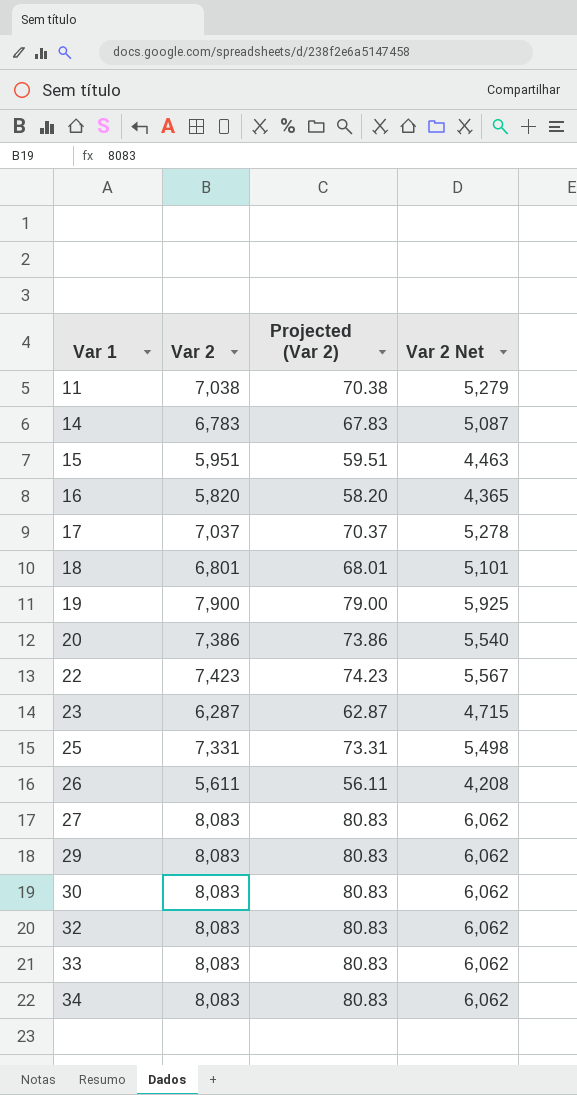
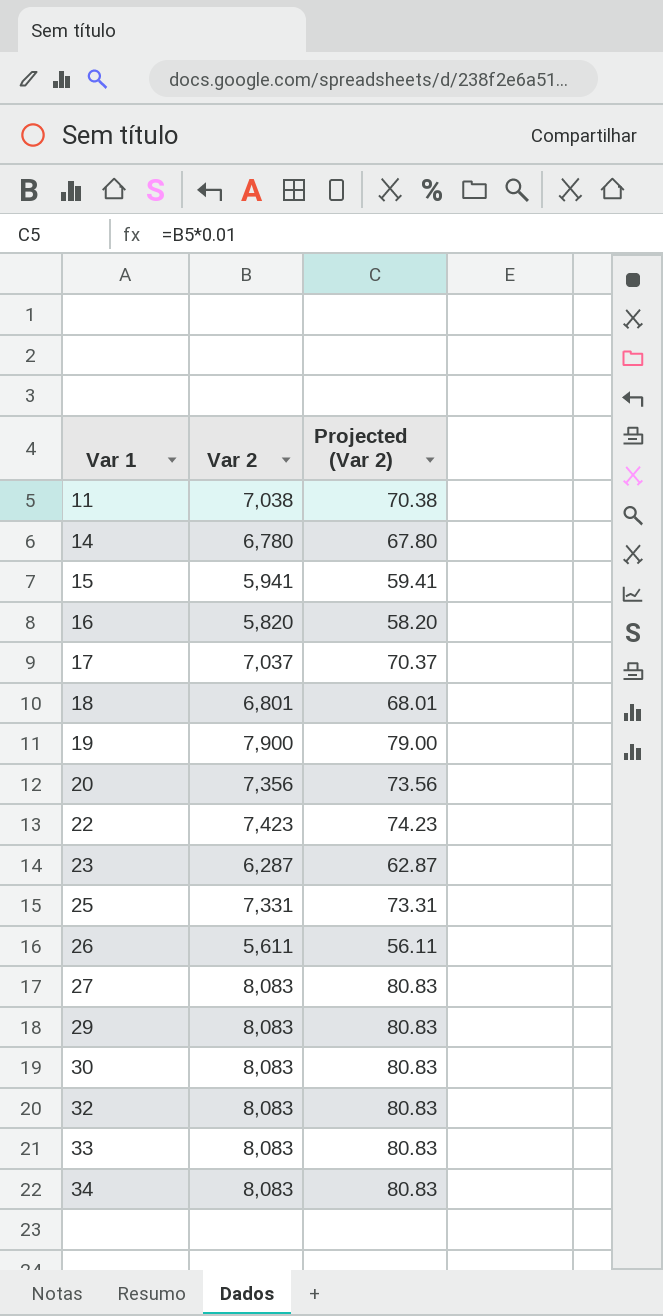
column Var 2 Net | formula: [Var 2] * 0.75 -> none
14 | Var 2: 6,783 -> 6,780
14 | Projected (Var 2): 67.83 -> 67.80
15 | Var 2: 5,951 -> 5,941
15 | Projected (Var 2): 59.51 -> 59.41
20 | Var 2: 7,386 -> 7,356
20 | Projected (Var 2): 73.86 -> 73.56

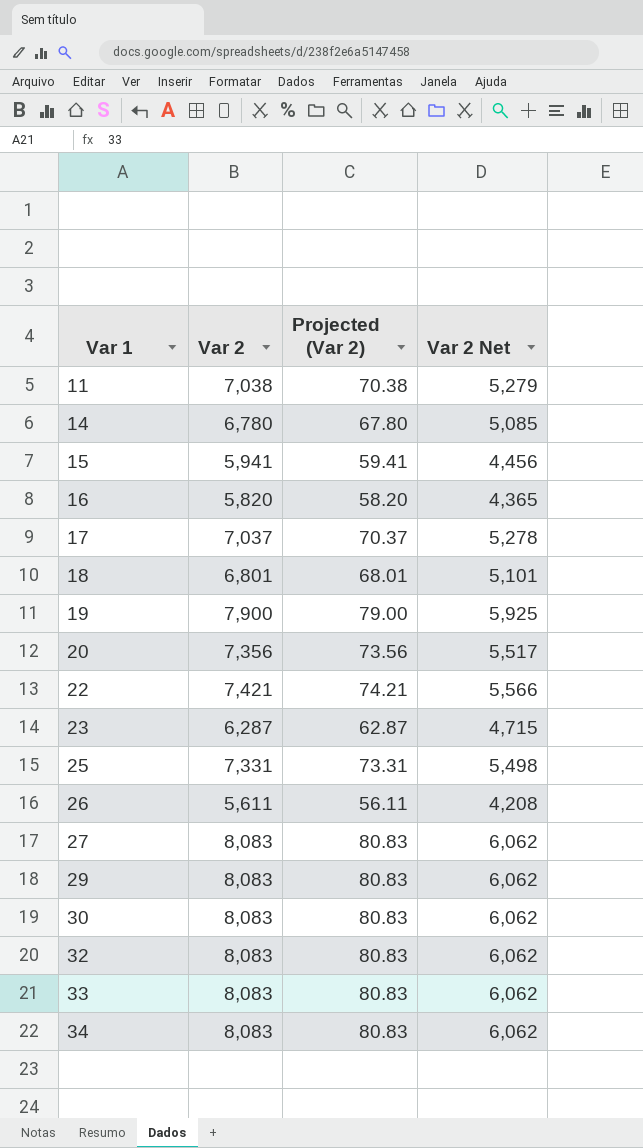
column Var 2 Net | formula: none -> [Var 2] * 0.75
22 | Var 2: 7,423 -> 7,421
22 | Projected (Var 2): 74.23 -> 74.21

